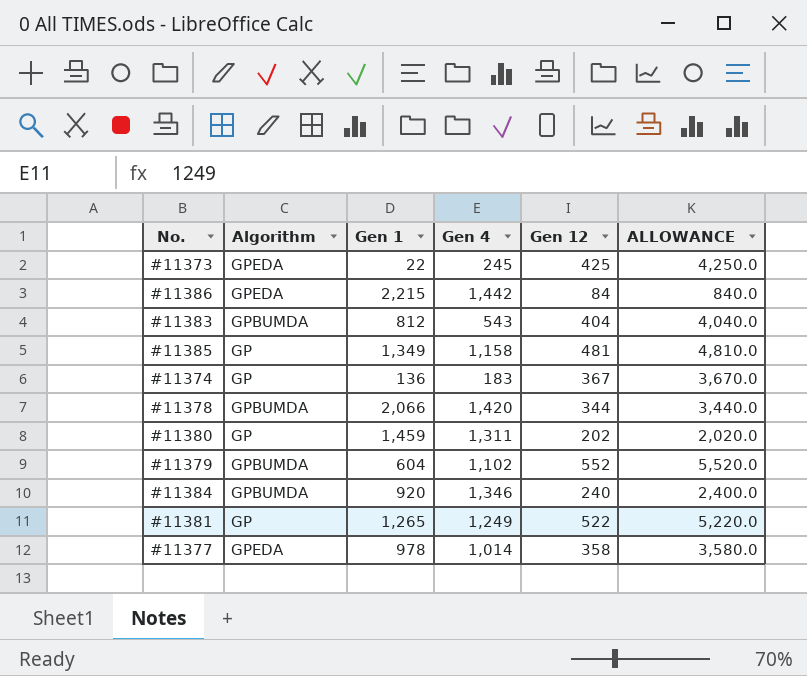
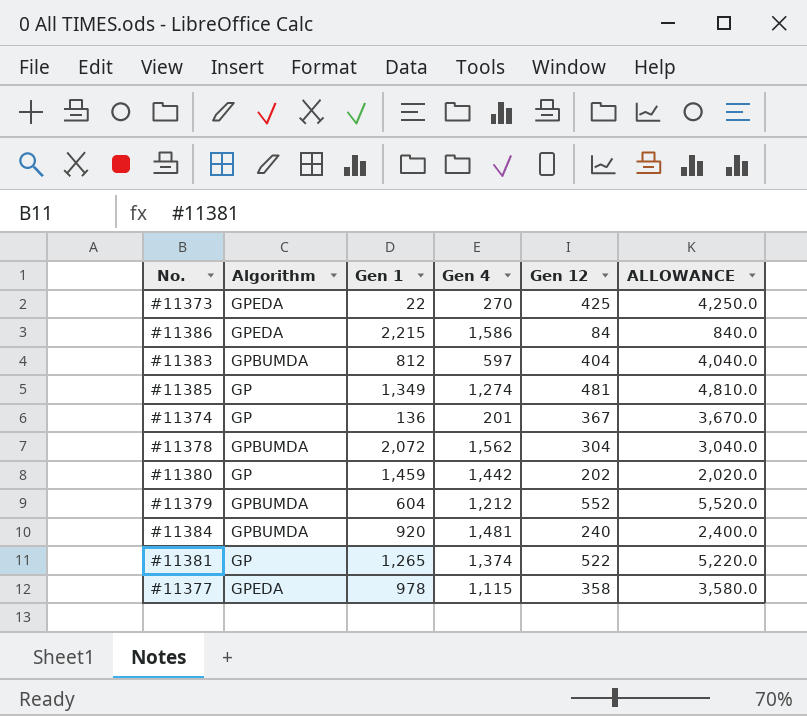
#11373 | Gen 4: 245 -> 270
#11386 | Gen 4: 1,442 -> 1,586
#11383 | Gen 4: 543 -> 597
#11385 | Gen 4: 1,158 -> 1,274
#11374 | Gen 4: 183 -> 201
#11378 | Gen 1: 2,066 -> 2,072
#11378 | Gen 4: 1,420 -> 1,562
#11378 | Gen 12: 344 -> 304
#11378 | ALLOWANCE: 3,440.0 -> 3,040.0
#11380 | Gen 4: 1,311 -> 1,442
#11379 | Gen 4: 1,102 -> 1,212
#11384 | Gen 4: 1,346 -> 1,481
#11381 | Gen 4: 1,249 -> 1,374
#11377 | Gen 4: 1,014 -> 1,115

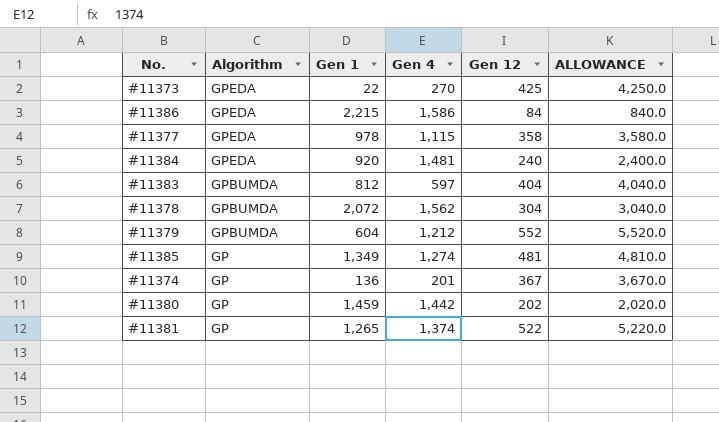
row order: none -> Algorithm descending
#11384 | Algorithm: GPBUMDA -> GPEDA

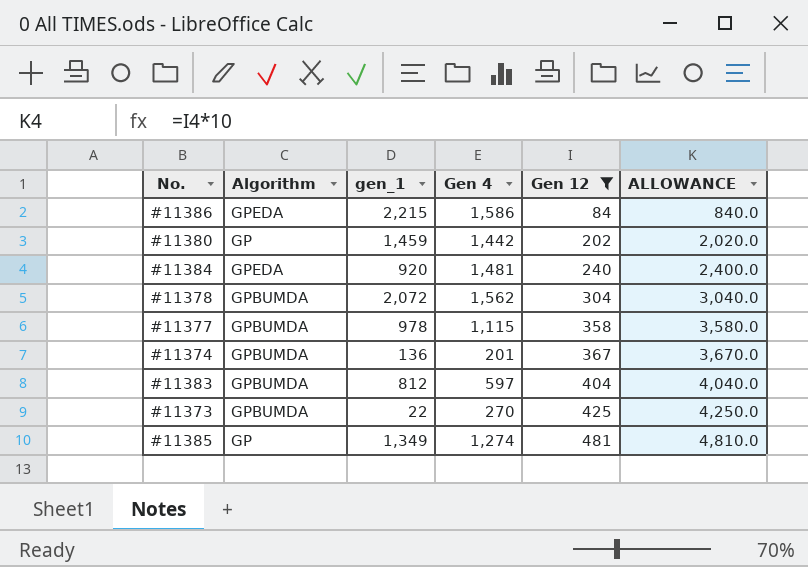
filter: none -> Gen 12 <= 481
row order: Algorithm descending -> Gen 12 ascending
column name: Gen 1 -> gen_1
#11377 | Algorithm: GPEDA -> GPBUMDA
#11374 | Algorithm: GP -> GPBUMDA
#11373 | Algorithm: GPEDA -> GPBUMDA

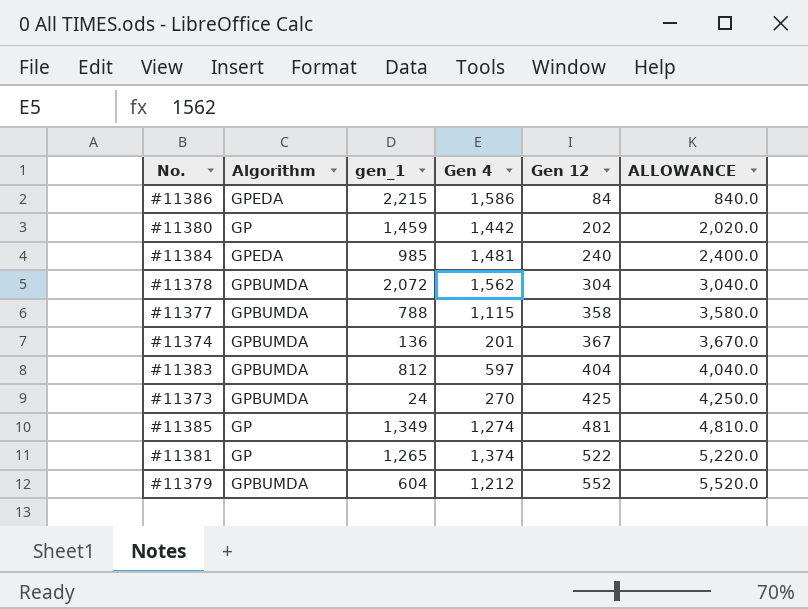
filter: Gen 12 <= 481 -> none
#11384 | gen_1: 920 -> 985
#11377 | gen_1: 978 -> 788
#11373 | gen_1: 22 -> 24

